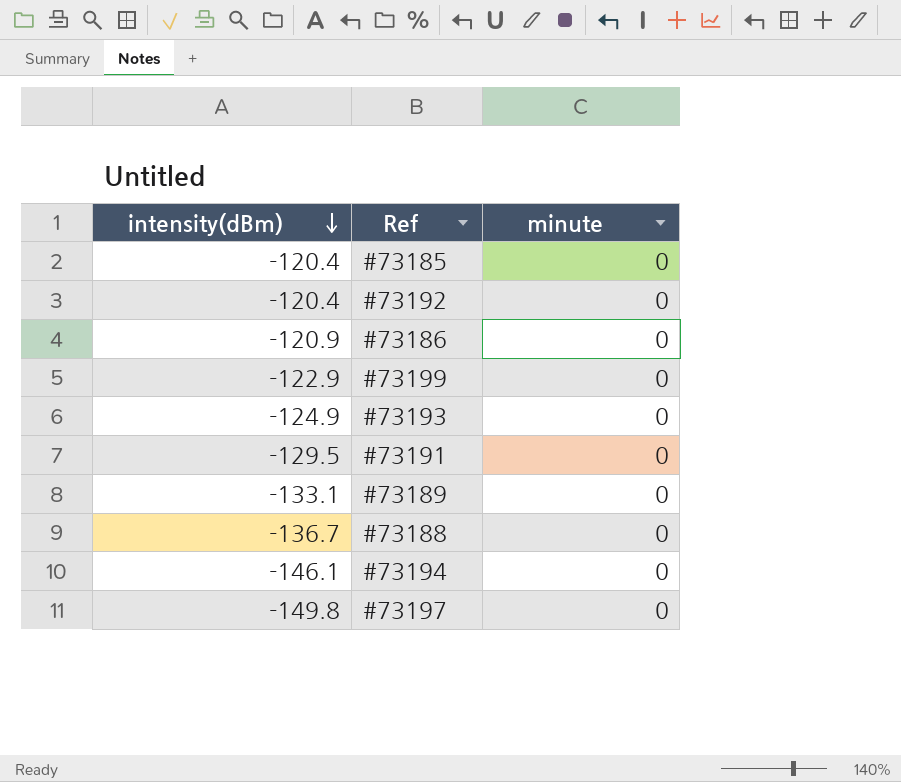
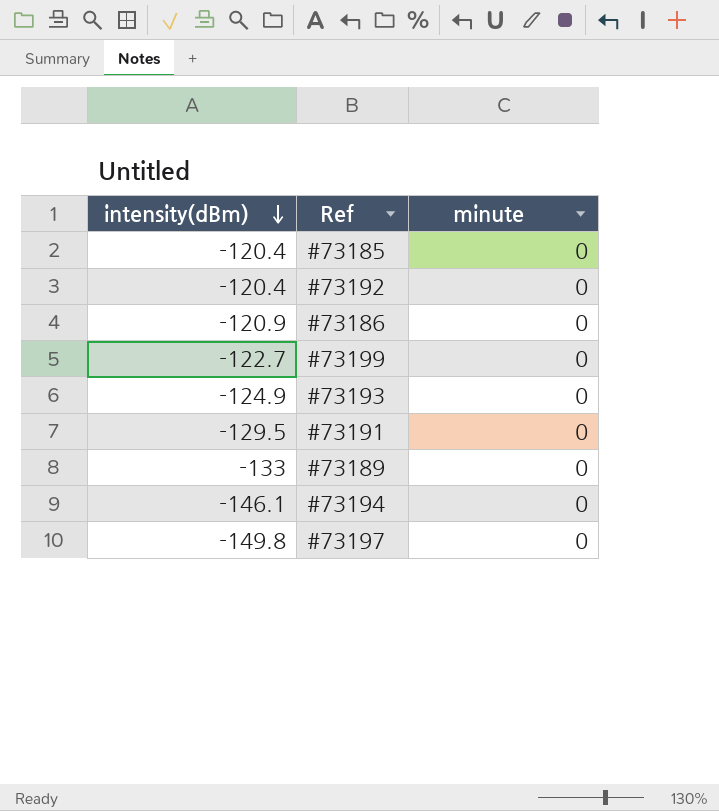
row #73188: -136.7 | 0 -> none
#73199 | intensity(dBm): -122.9 -> -122.7
#73189 | intensity(dBm): -133.1 -> -133

